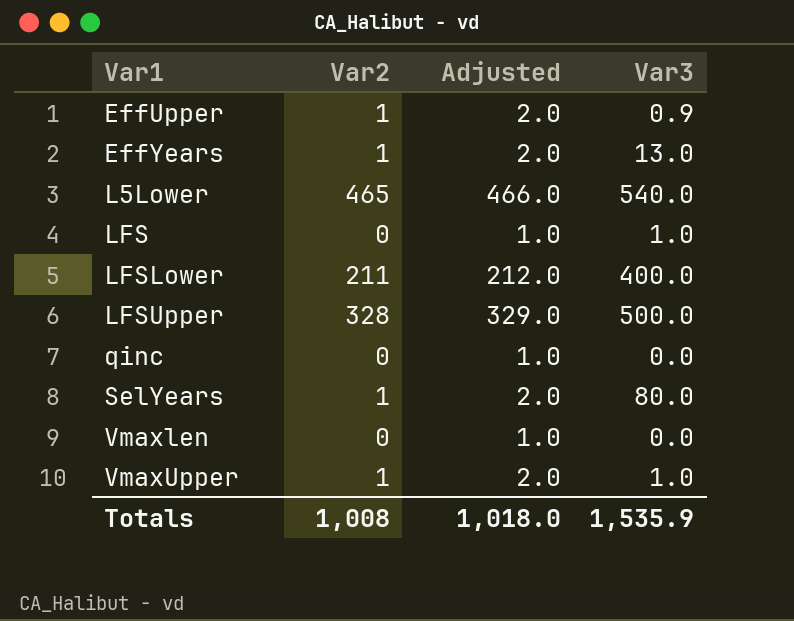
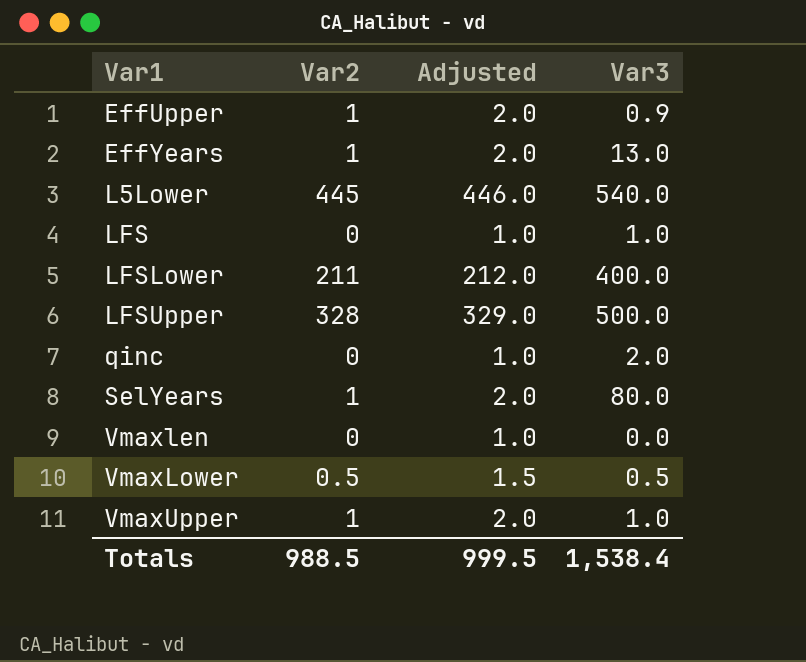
L5Lower | Var2: 465 -> 445
L5Lower | Adjusted: 466.0 -> 446.0
qinc | Var3: 0.0 -> 2.0
row VmaxLower: none -> 0.5 | 1.5 | 0.5
Totals | Var2: 1,008 -> 988.5
Totals | Adjusted: 1,018.0 -> 999.5
Totals | Var3: 1,535.9 -> 1,538.4

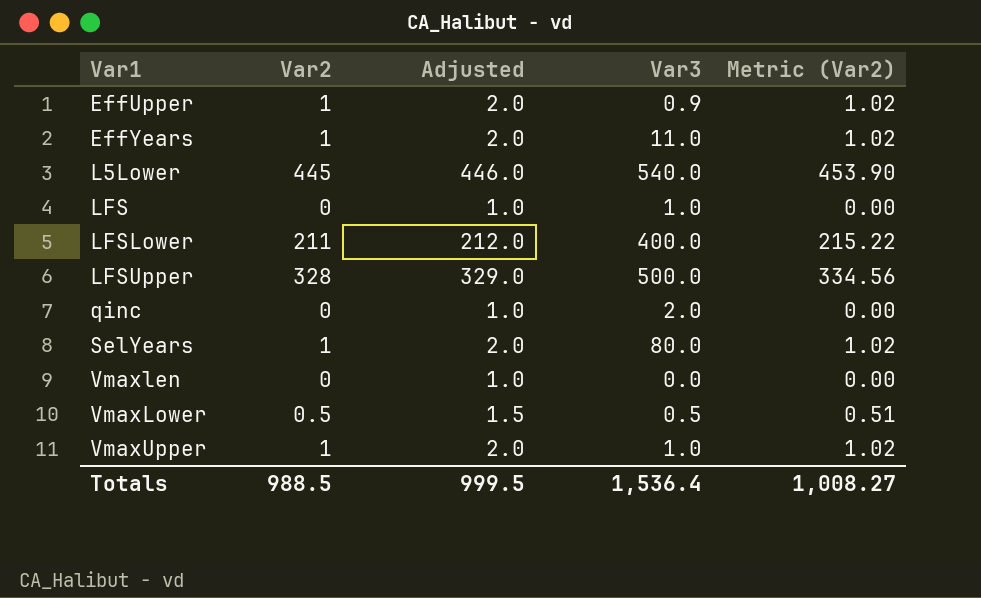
column Metric (Var2) | formula: none -> [Var2] * 1.02
EffYears | Var3: 13.0 -> 11.0
Totals | Var3: 1,538.4 -> 1,536.4

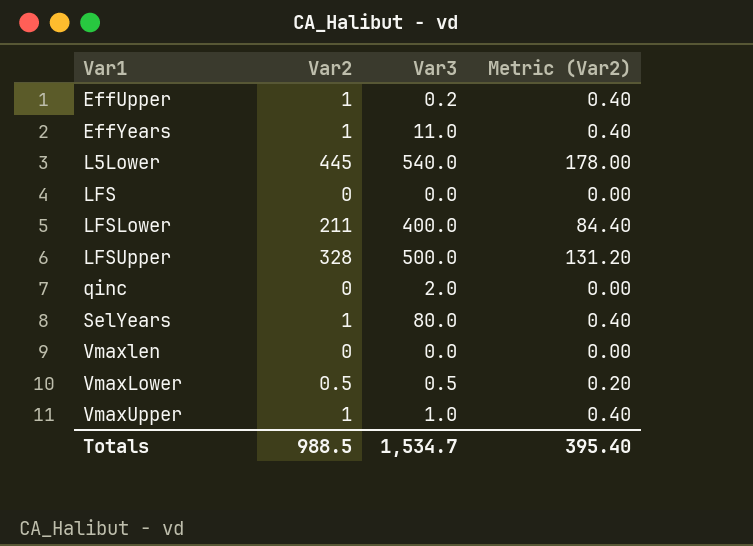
column Adjusted | formula: [Var2] + 1 -> none
column Metric (Var2) | formula: [Var2] * 1.02 -> [Var2] * 0.4
EffUpper | Var3: 0.9 -> 0.2
LFS | Var3: 1.0 -> 0.0
Totals | Var3: 1,536.4 -> 1,534.7
Totals | Metric (Var2): 1,008.27 -> 395.40

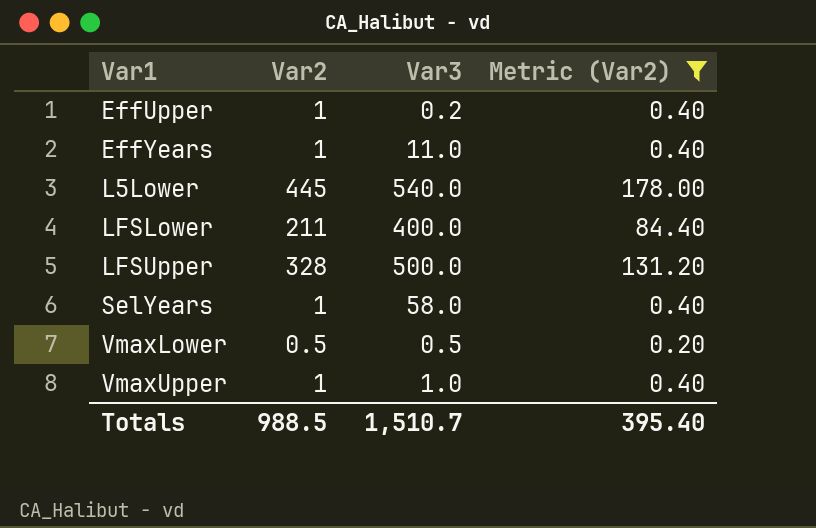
filter: none -> Metric (Var2) != 0.00
SelYears | Var3: 80.0 -> 58.0
Totals | Var3: 1,534.7 -> 1,510.7

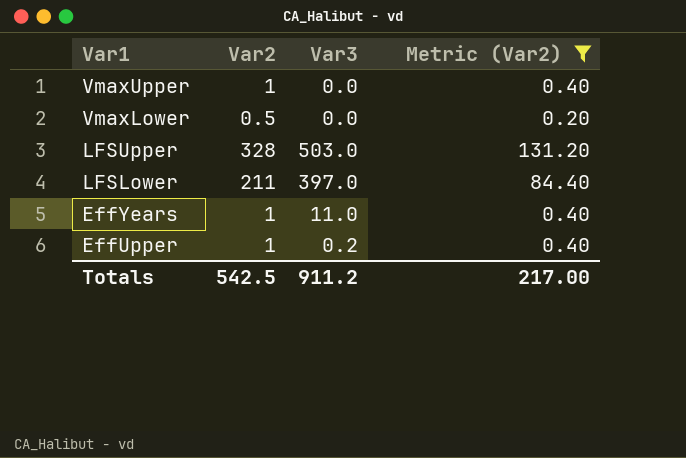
row order: Var1 ascending -> Var1 descending
row L5Lower: 445 | 540.0 | 178.00 -> none
row SelYears: 1 | 58.0 | 0.40 -> none
VmaxUpper | Var3: 1.0 -> 0.0
VmaxLower | Var3: 0.5 -> 0.0
LFSUpper | Var3: 500.0 -> 503.0
LFSLower | Var3: 400.0 -> 397.0
Totals | Var2: 988.5 -> 542.5
Totals | Var3: 1,510.7 -> 911.2
Totals | Metric (Var2): 395.40 -> 217.00

